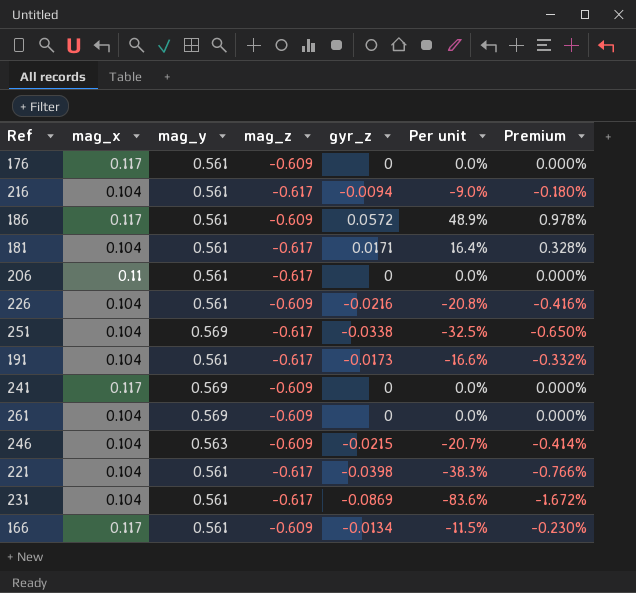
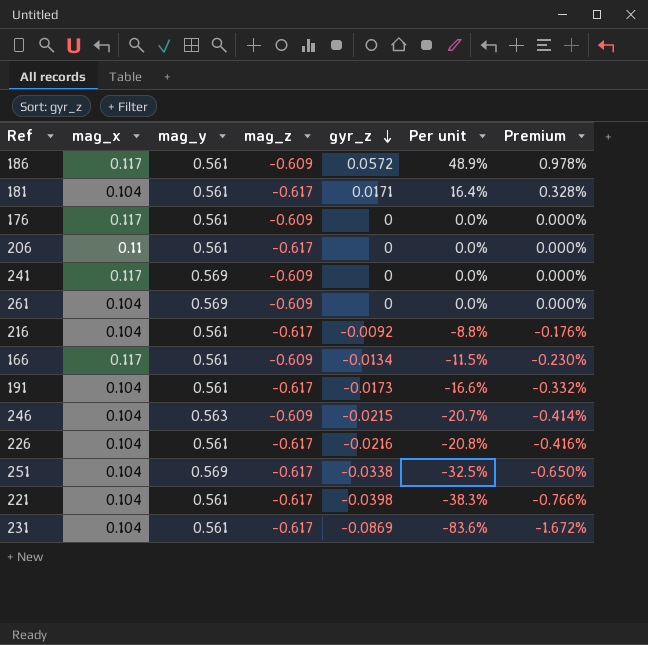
row order: none -> gyr_z descending
216 | gyr_z: -0.0094 -> -0.0092
216 | Per unit: -9.0% -> -8.8%
216 | Premium: -0.180% -> -0.176%
226 | mag_z: -0.609 -> -0.617

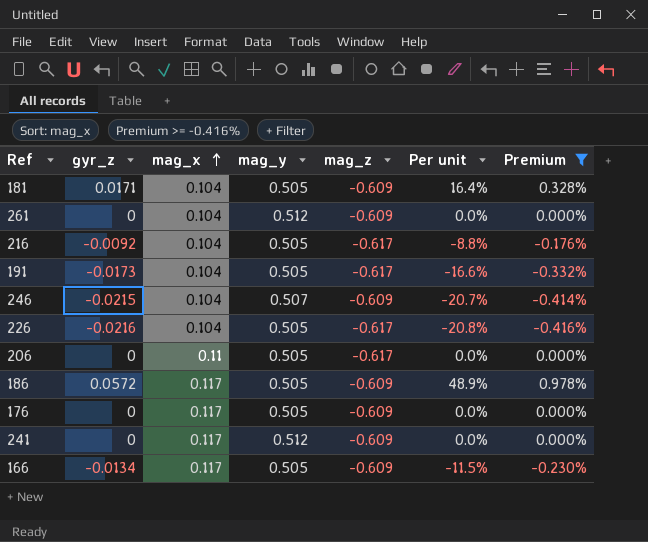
filter: none -> Premium >= -0.416%
row order: gyr_z descending -> mag_x ascending
column gyr_z | position: 5 -> 2
181 | mag_y: 0.561 -> 0.505
181 | mag_z: -0.617 -> -0.609
261 | mag_y: 0.569 -> 0.512
216 | mag_y: 0.561 -> 0.505
191 | mag_y: 0.561 -> 0.505
246 | mag_y: 0.563 -> 0.507
226 | mag_y: 0.561 -> 0.505
206 | mag_y: 0.561 -> 0.505
186 | mag_y: 0.561 -> 0.505
176 | mag_y: 0.561 -> 0.505
241 | mag_y: 0.569 -> 0.512
166 | mag_y: 0.561 -> 0.505

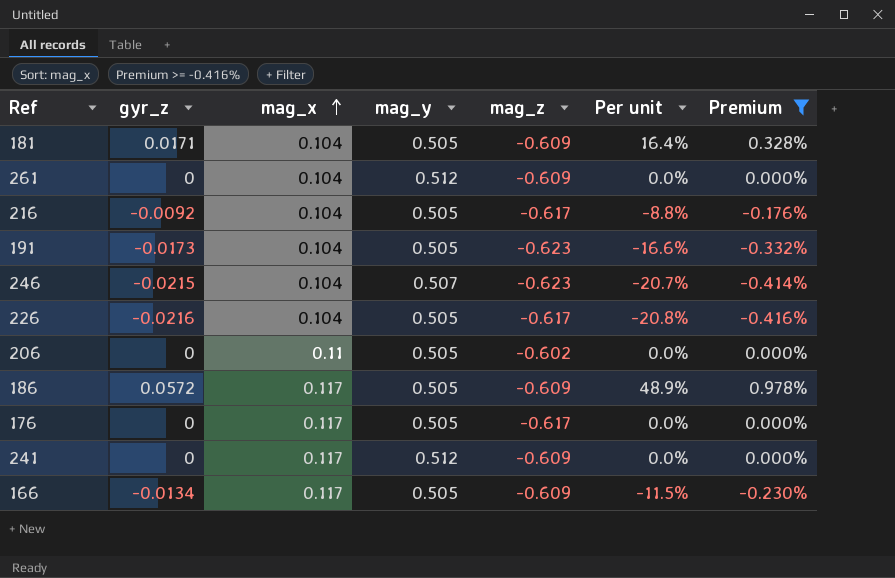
191 | mag_z: -0.617 -> -0.623
246 | mag_z: -0.609 -> -0.623
206 | mag_z: -0.617 -> -0.602
176 | mag_z: -0.609 -> -0.617

